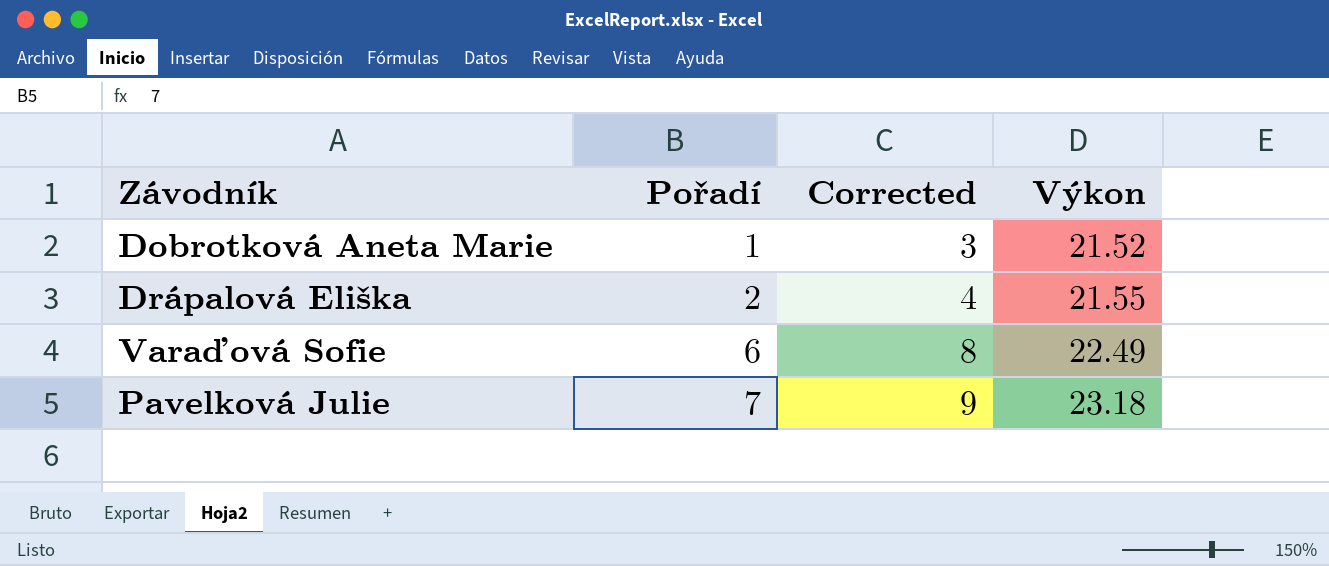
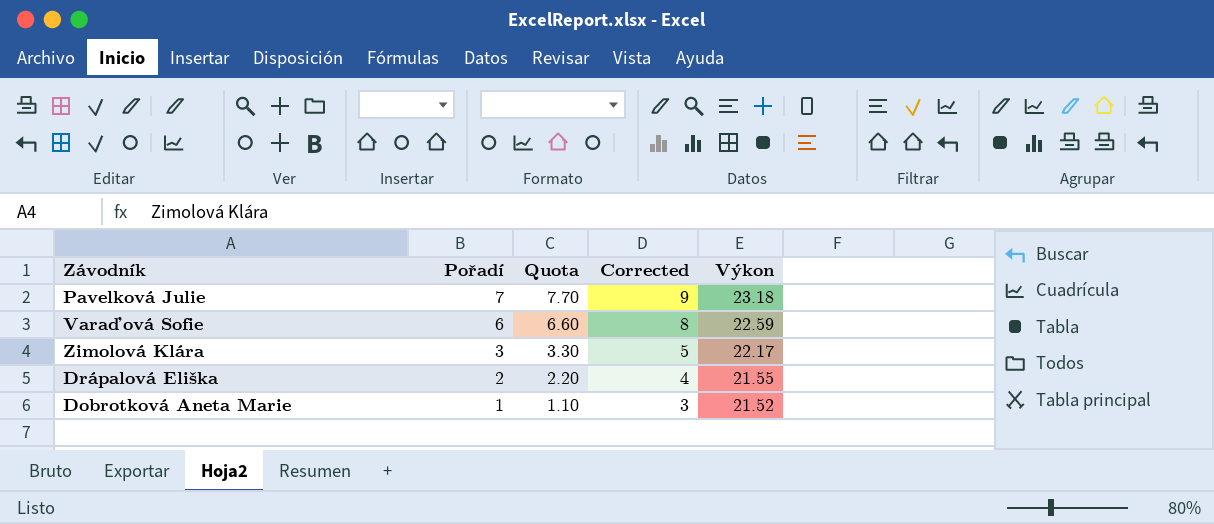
row order: Pořadí ascending -> Pořadí descending
column Quota | formula: none -> [Pořadí] * 1.1
Varaďová Sofie | Výkon: 22.49 -> 22.59
row Zimolová Klára: none -> 3 | 3.30 | 5 | 22.17

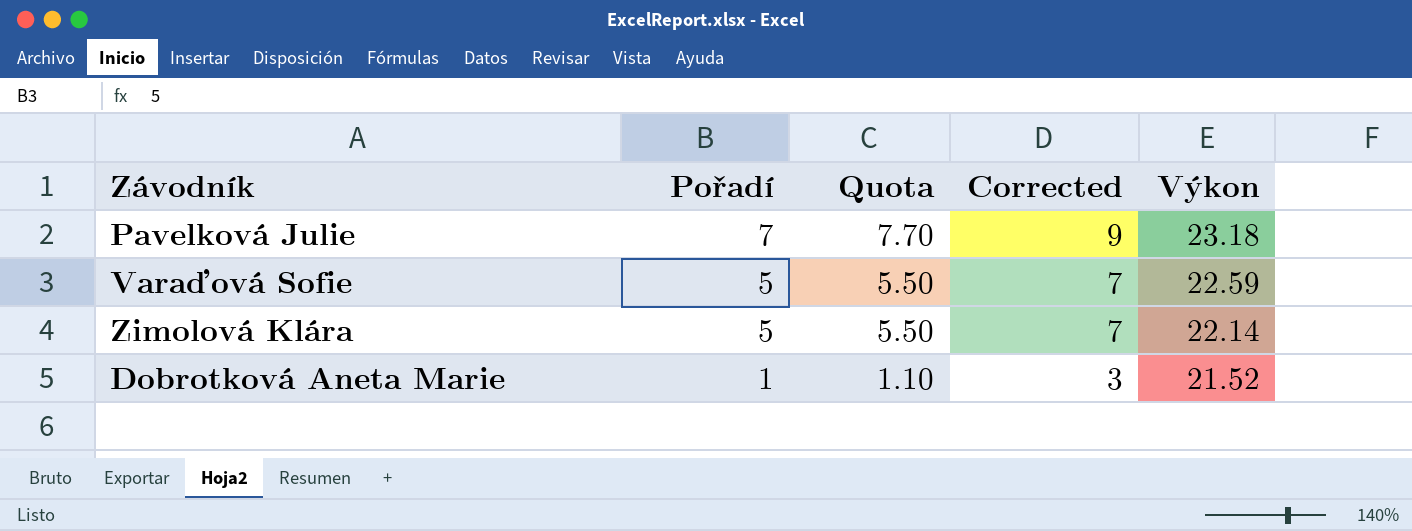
row Drápalová Eliška: 2 | 2.20 | 4 | 21.55 -> none
Varaďová Sofie | Pořadí: 6 -> 5
Varaďová Sofie | Quota: 6.60 -> 5.50
Varaďová Sofie | Corrected: 8 -> 7
Zimolová Klára | Pořadí: 3 -> 5
Zimolová Klára | Quota: 3.30 -> 5.50
Zimolová Klára | Corrected: 5 -> 7
Zimolová Klára | Výkon: 22.17 -> 22.14

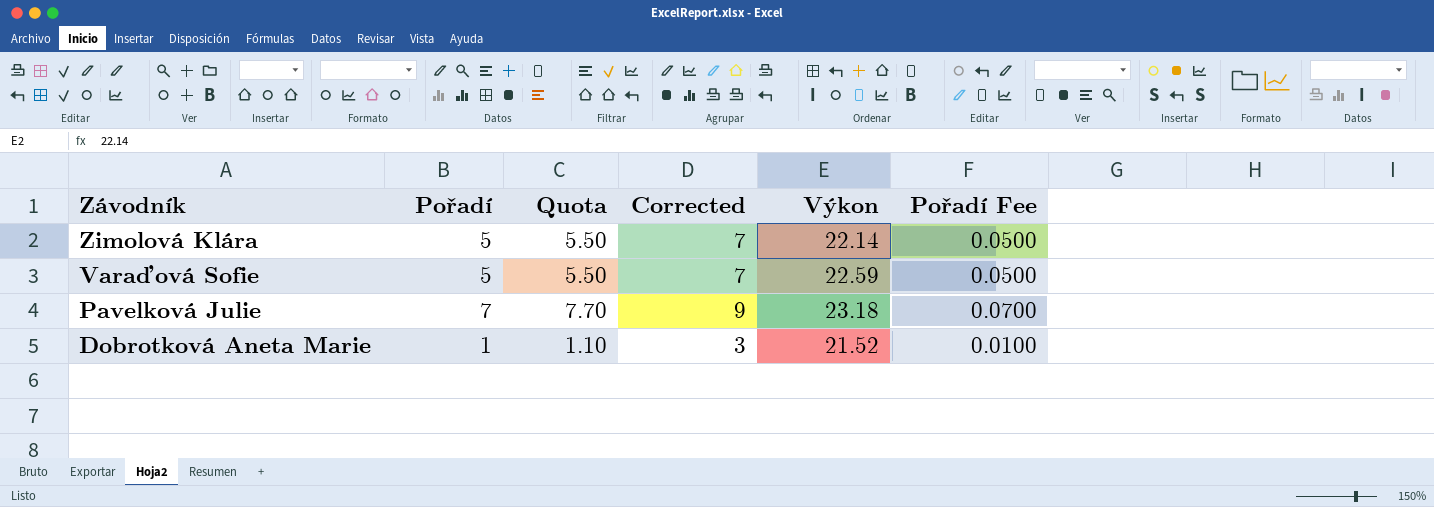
row order: Pořadí descending -> Závodník descending
column Pořadí Fee | formula: none -> [Pořadí] * 0.01

